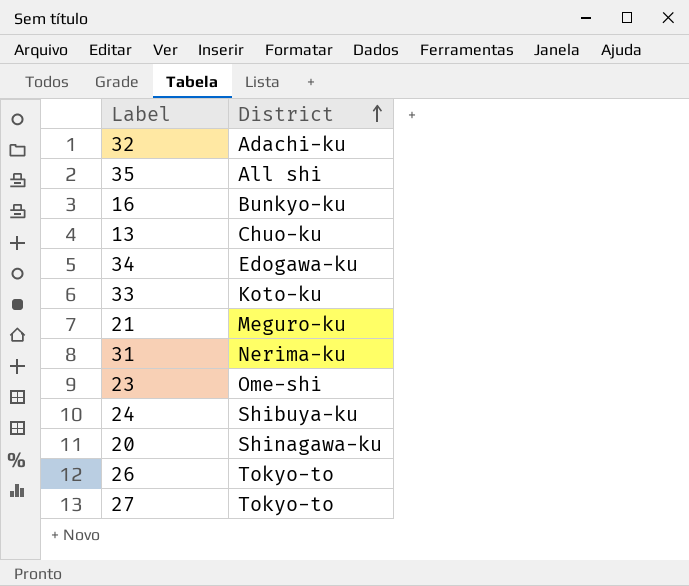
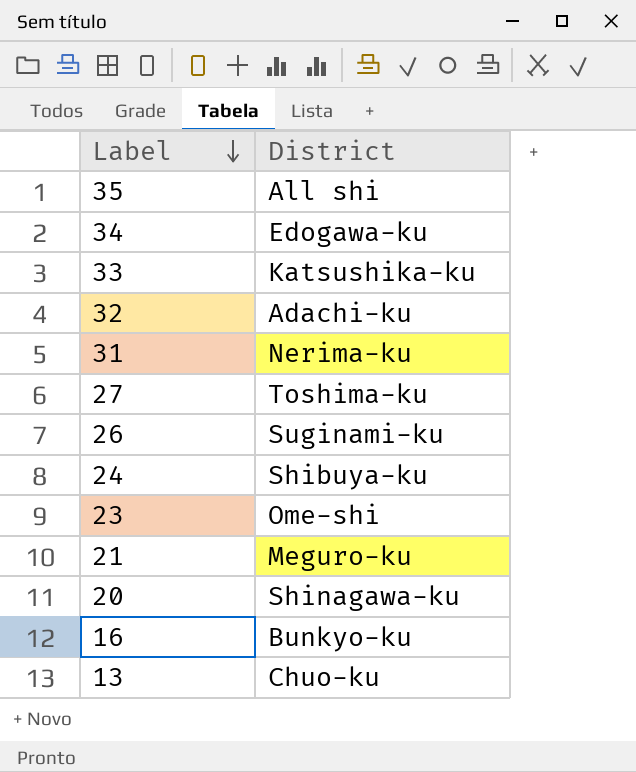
row order: District ascending -> Label descending
33 | District: Koto-ku -> Katsushika-ku
27 | District: Tokyo-to -> Toshima-ku
26 | District: Tokyo-to -> Suginami-ku

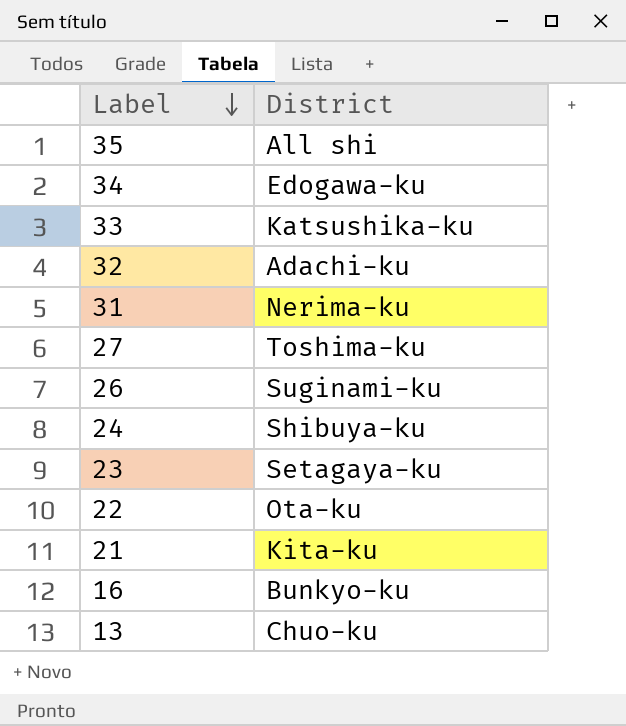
row 20: Shinagawa-ku -> none
23 | District: Ome-shi -> Setagaya-ku
row 22: none -> Ota-ku
21 | District: Meguro-ku -> Kita-ku

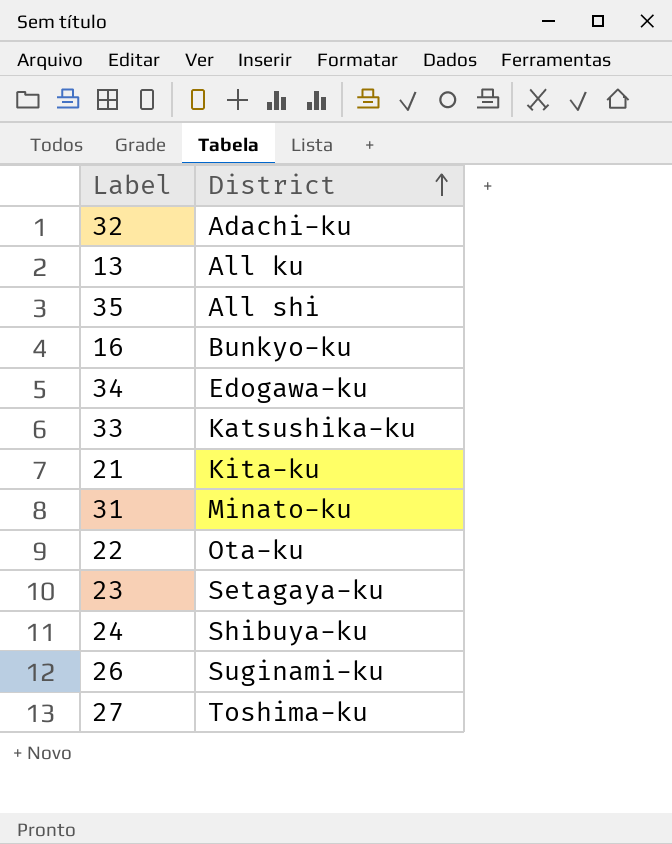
row order: Label descending -> District ascending
13 | District: Chuo-ku -> All ku
31 | District: Nerima-ku -> Minato-ku

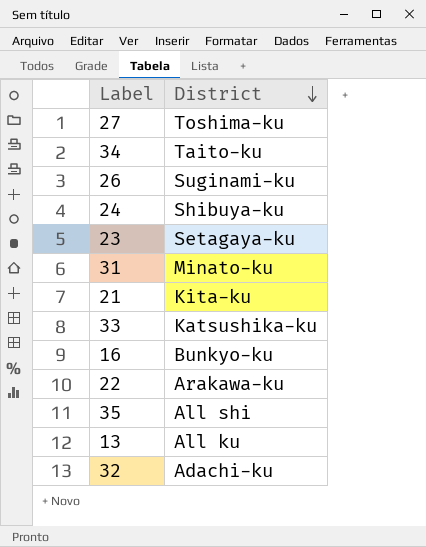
row order: District ascending -> District descending
34 | District: Edogawa-ku -> Taito-ku
22 | District: Ota-ku -> Arakawa-ku

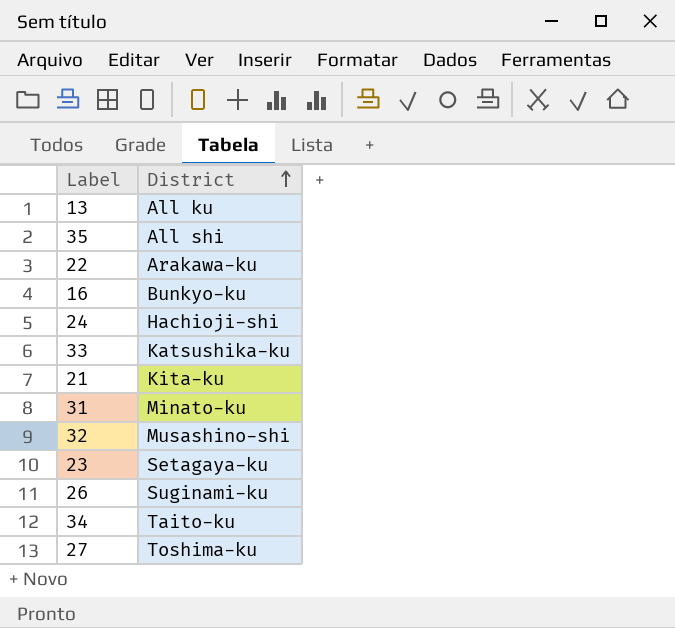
row order: District descending -> District ascending
24 | District: Shibuya-ku -> Hachioji-shi
32 | District: Adachi-ku -> Musashino-shi

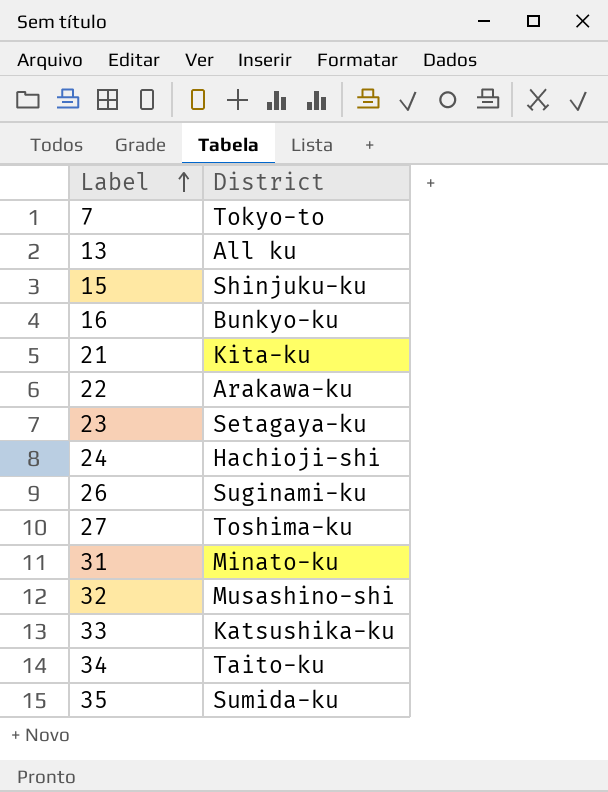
row order: District ascending -> Label ascending
row 7: none -> Tokyo-to
row 15: none -> Shinjuku-ku
35 | District: All shi -> Sumida-ku

